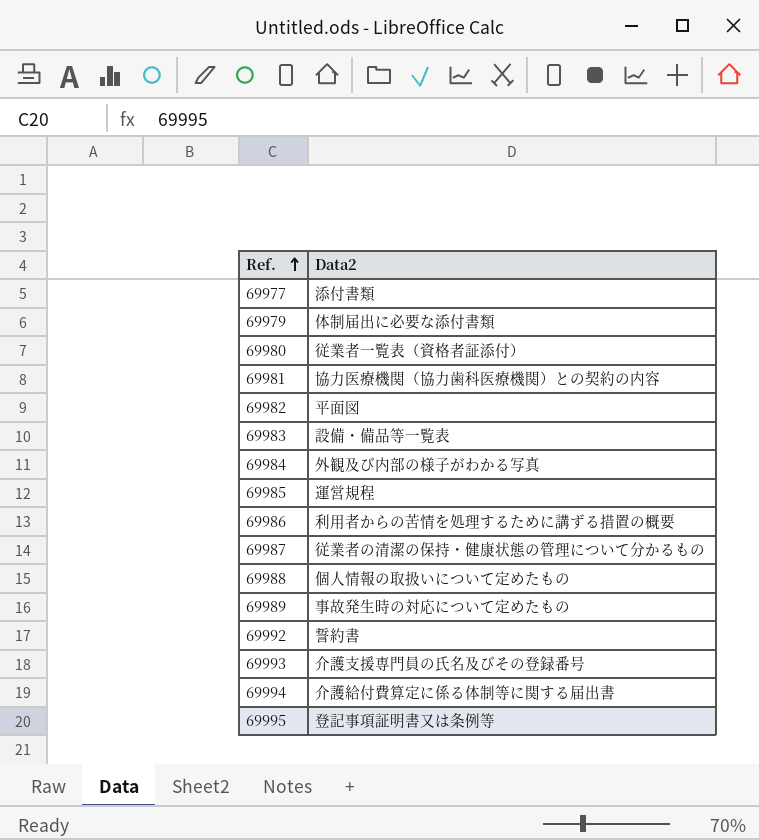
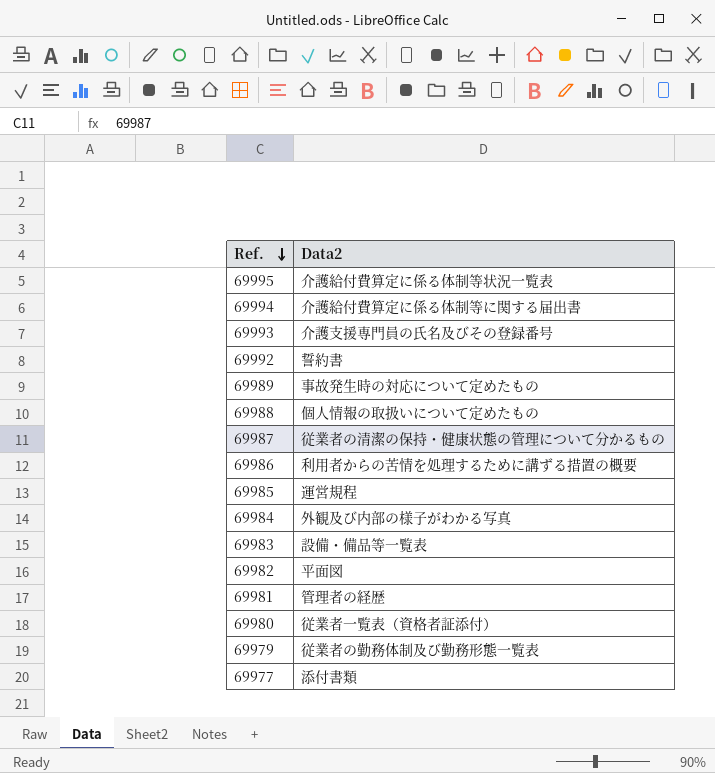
row order: Ref. ascending -> Ref. descending
69995 | Data2: 登記事項証明書又は条例等 -> 介護給付費算定に係る体制等状況一覧表
69981 | Data2: 協力医療機関（協力歯科医療機関）との契約の内容 -> 管理者の経歴
69979 | Data2: 体制届出に必要な添付書類 -> 従業者の勤務体制及び勤務形態一覧表

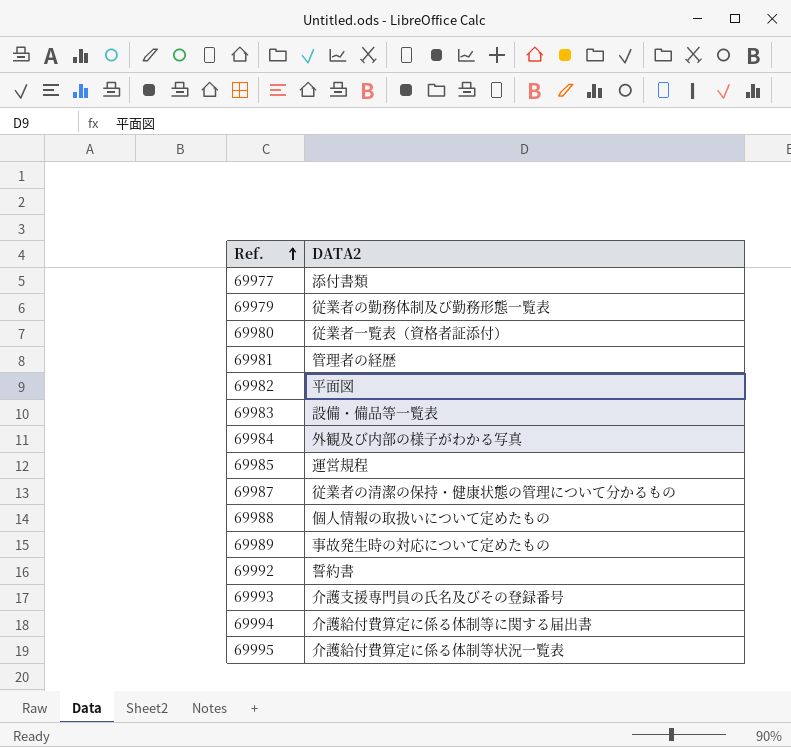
row order: Ref. descending -> Ref. ascending
column name: Data2 -> DATA2
row 69986: 利用者からの苦情を処理するために講ずる措置の概要 -> none

